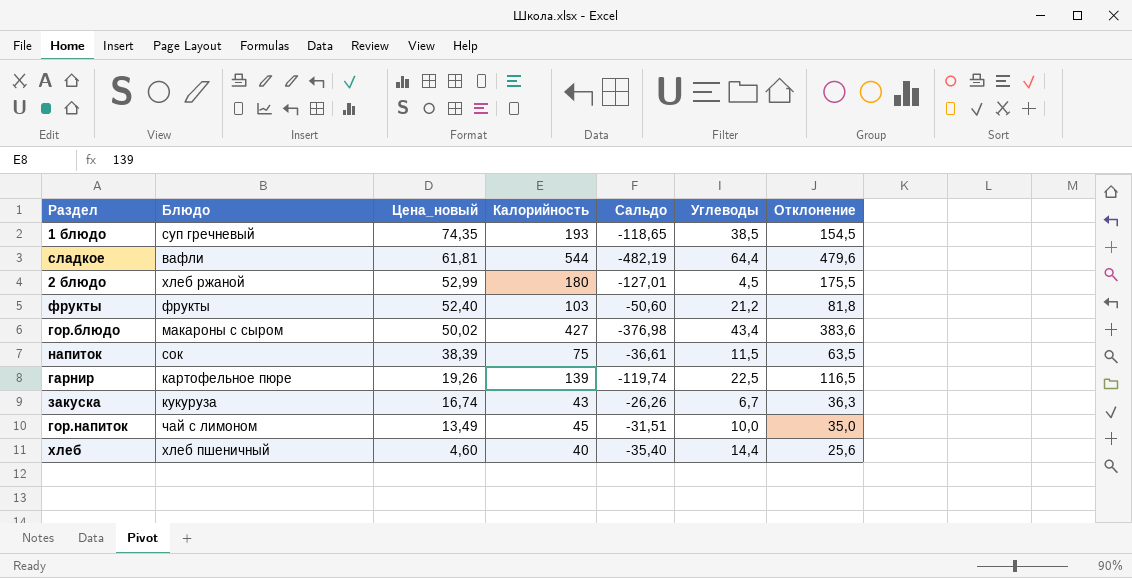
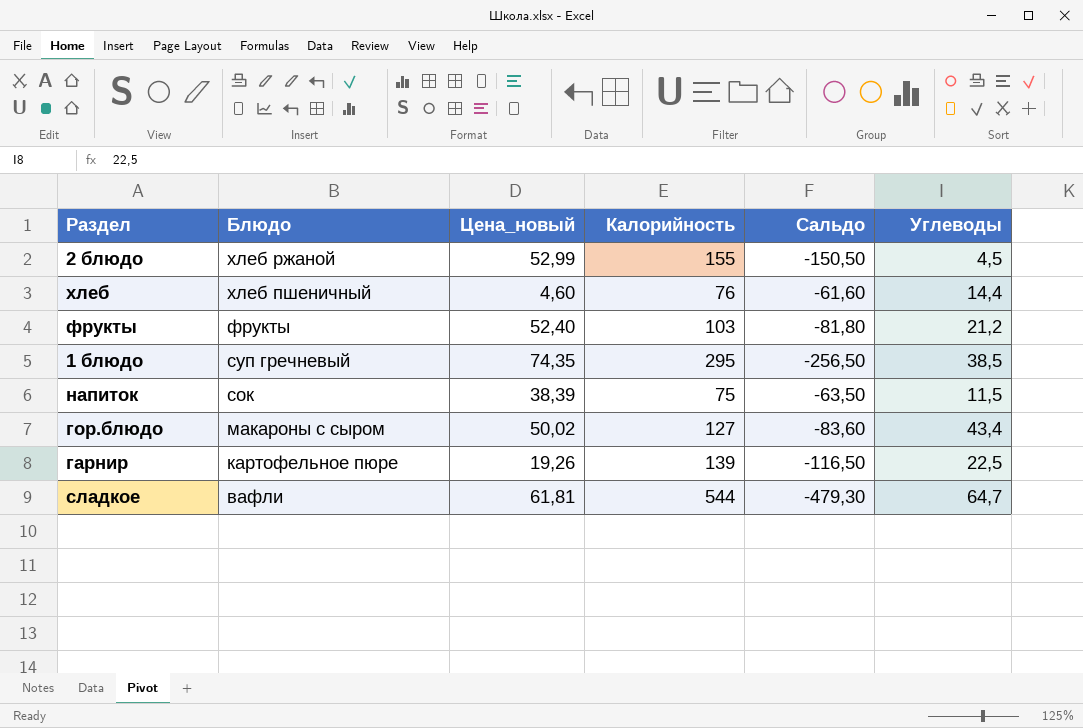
row order: Цена_новый descending -> Блюдо descending
column Отклонение | formula: [Калорийность] - [Углеводы] -> none
column Сальдо | formula: [Цена_новый] - [Калорийность] -> [Углеводы] - [Калорийность]
row закуска: кукуруза | 16,74 | 43 | -26,26 | 6,7 | 36,3 -> none
row гор.напиток: чай с лимоном | 13,49 | 45 | -31,51 | 10,0 | 35,0 -> none
2 блюдо | Калорийность: 180 -> 155
хлеб | Калорийность: 40 -> 76
1 блюдо | Калорийность: 193 -> 295
гор.блюдо | Калорийность: 427 -> 127
сладкое | Углеводы: 64,4 -> 64,7

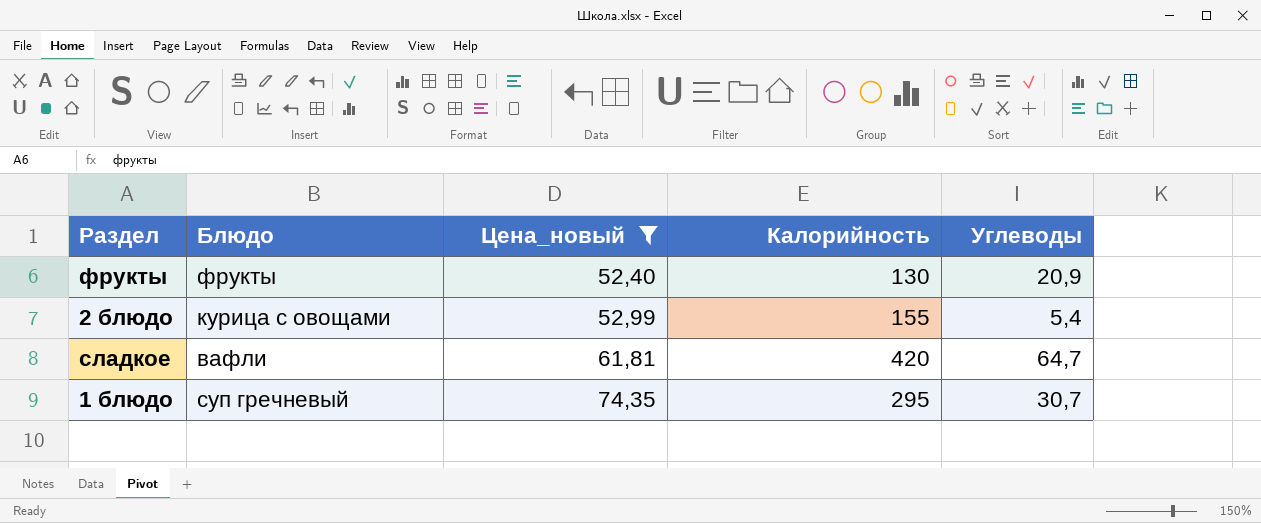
filter: none -> Цена_новый >= 52,40
row order: Блюдо descending -> Цена_новый ascending
column Сальдо | formula: [Углеводы] - [Калорийность] -> none
фрукты | Калорийность: 103 -> 130
фрукты | Углеводы: 21,2 -> 20,9
2 блюдо | Блюдо: хлеб ржаной -> курица с овощами
2 блюдо | Углеводы: 4,5 -> 5,4
сладкое | Калорийность: 544 -> 420
1 блюдо | Углеводы: 38,5 -> 30,7

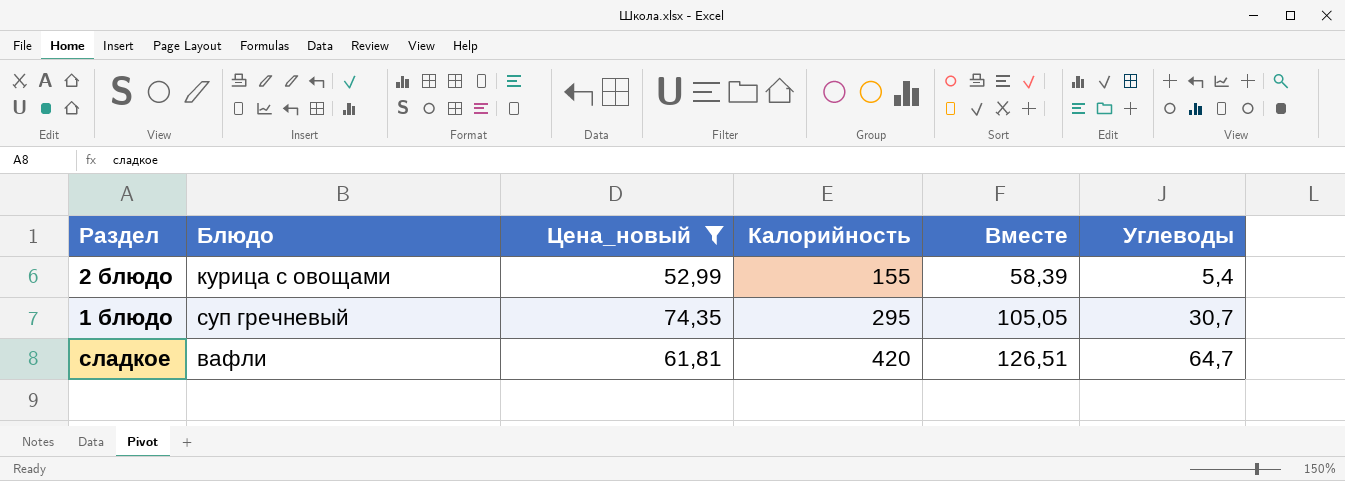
row order: Цена_новый ascending -> Калорийность ascending
column Вместе | formula: none -> [Цена_новый] + [Углеводы]
row фрукты: фрукты | 52,40 | 130 | 20,9 -> none

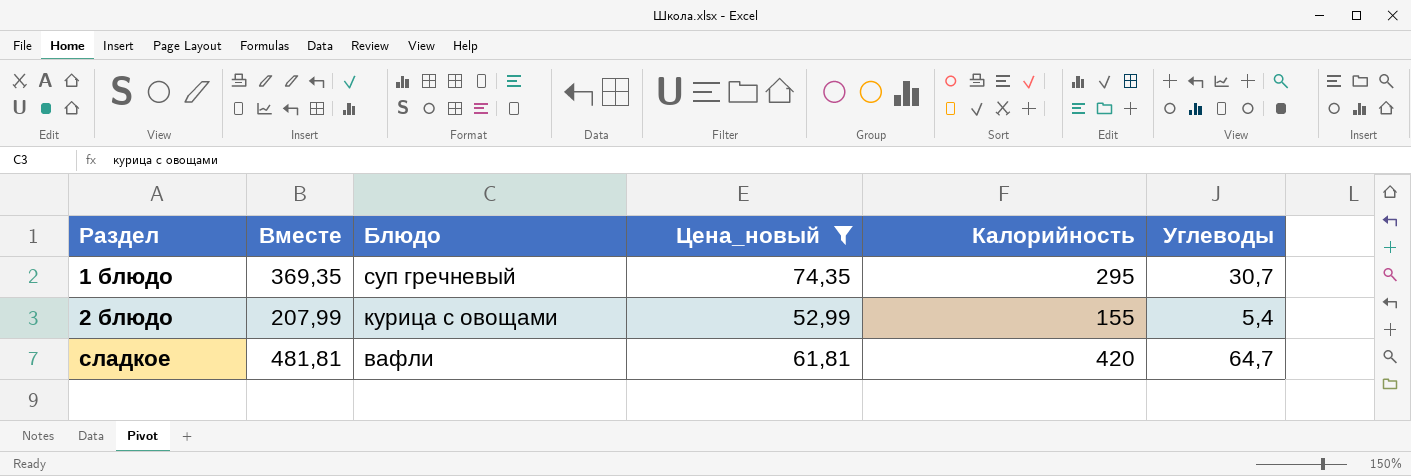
row order: Калорийность ascending -> Раздел ascending
column Вместе | formula: [Цена_новый] + [Углеводы] -> [Цена_новый] + [Калорийность]
column Вместе | position: 5 -> 2

